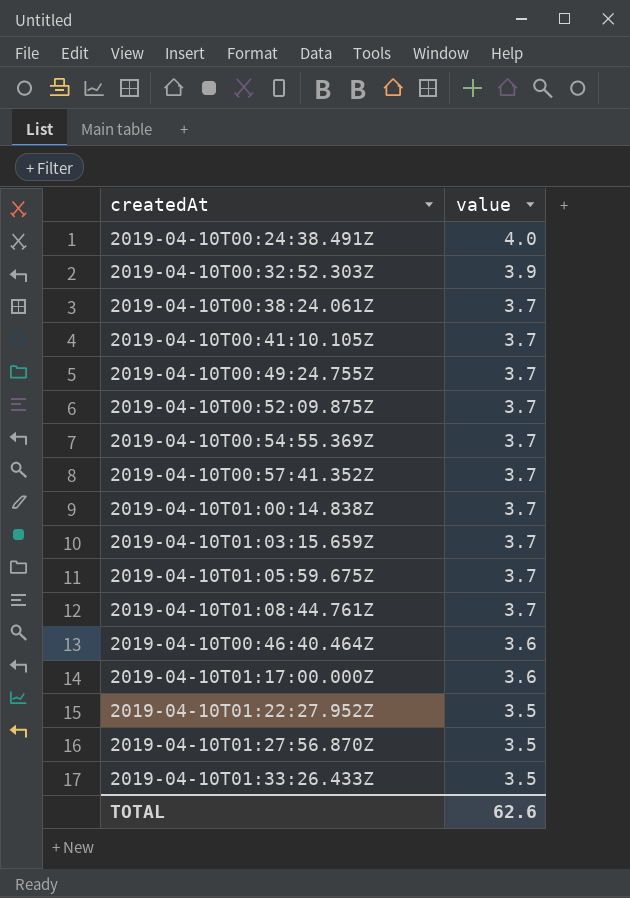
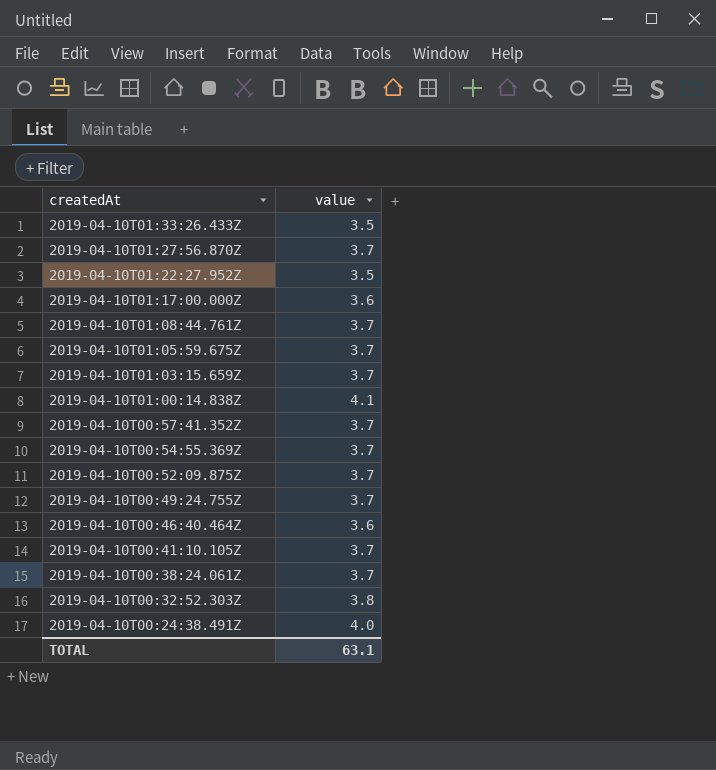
row order: value descending -> createdAt descending
2019-04-10T01:27:56.870Z | value: 3.5 -> 3.7
2019-04-10T01:00:14.838Z | value: 3.7 -> 4.1
2019-04-10T00:32:52.303Z | value: 3.9 -> 3.8
TOTAL | value: 62.6 -> 63.1

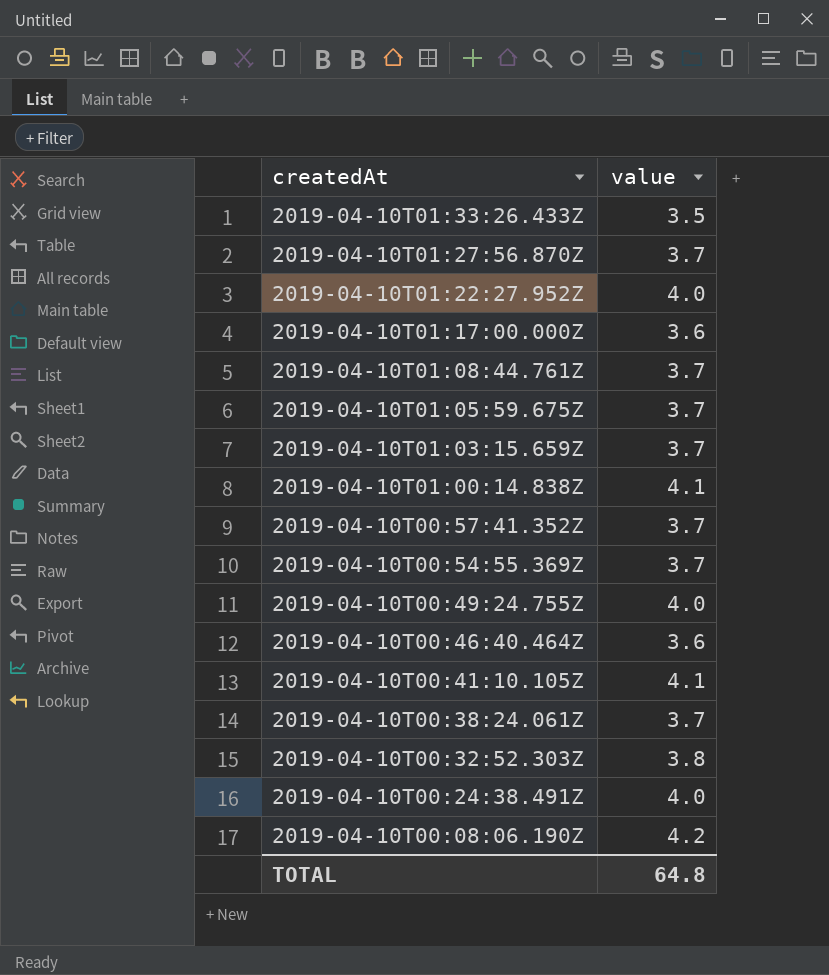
row 2019-04-10T00:52:09.875Z: 3.7 -> none
2019-04-10T01:22:27.952Z | value: 3.5 -> 4.0
2019-04-10T00:49:24.755Z | value: 3.7 -> 4.0
2019-04-10T00:41:10.105Z | value: 3.7 -> 4.1
row 2019-04-10T00:08:06.190Z: none -> 4.2
TOTAL | value: 63.1 -> 64.8

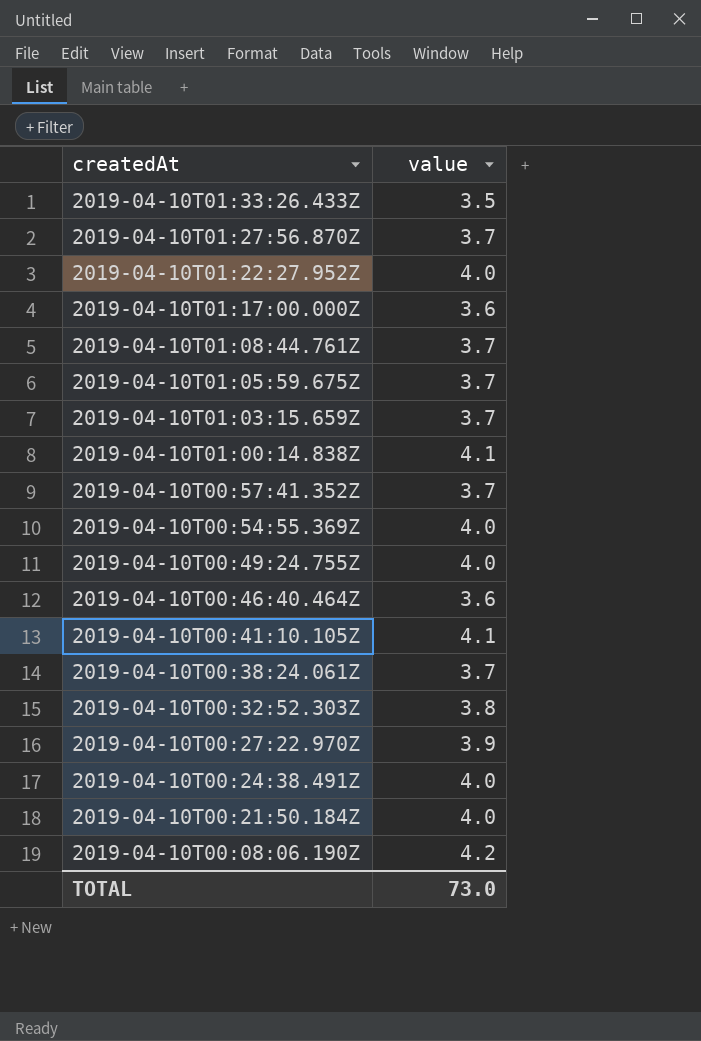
2019-04-10T00:54:55.369Z | value: 3.7 -> 4.0
row 2019-04-10T00:27:22.970Z: none -> 3.9
row 2019-04-10T00:21:50.184Z: none -> 4.0
TOTAL | value: 64.8 -> 73.0

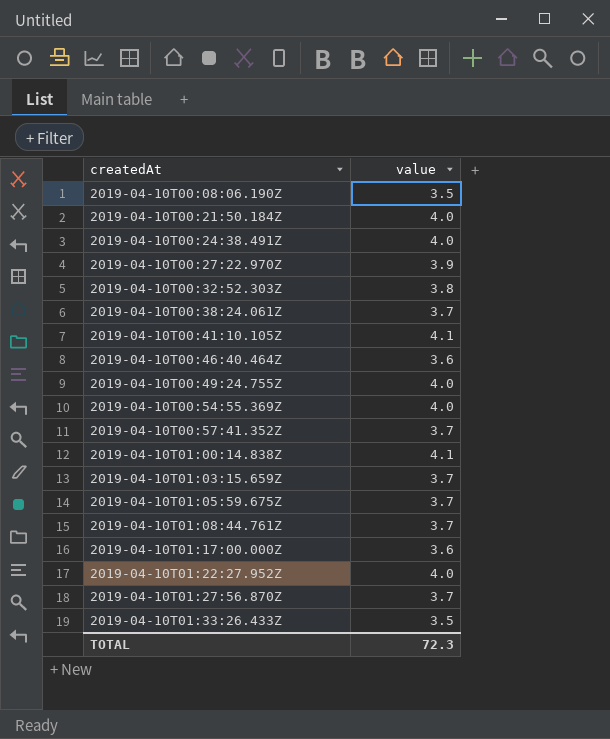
row order: createdAt descending -> createdAt ascending
2019-04-10T00:08:06.190Z | value: 4.2 -> 3.5
TOTAL | value: 73.0 -> 72.3

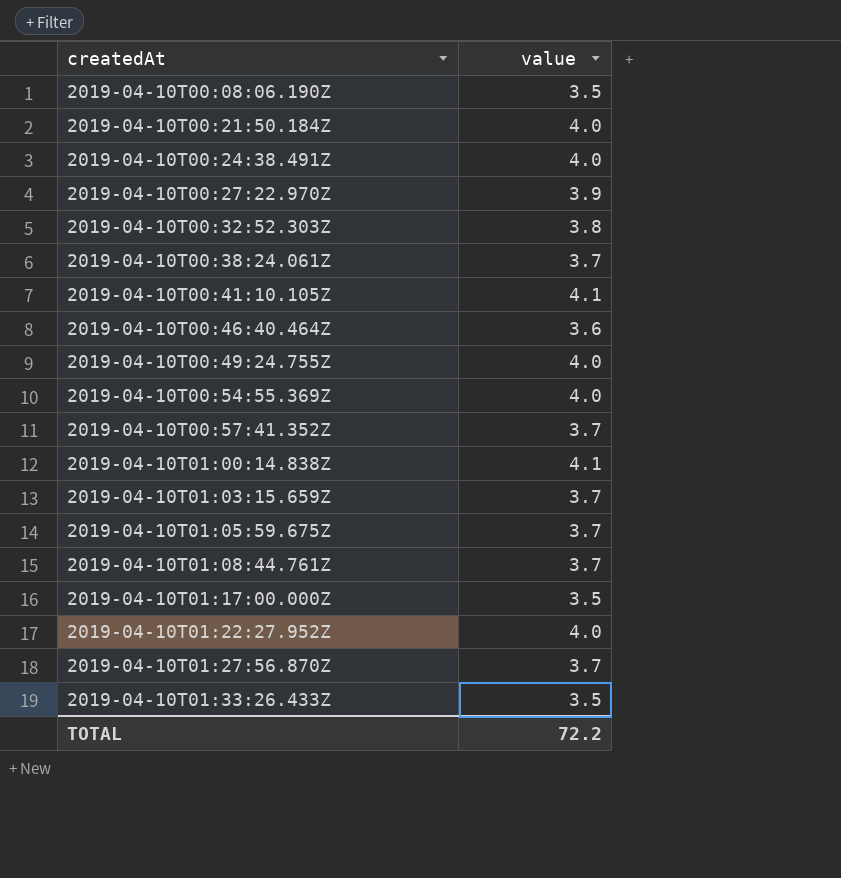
2019-04-10T01:17:00.000Z | value: 3.6 -> 3.5
TOTAL | value: 72.3 -> 72.2

